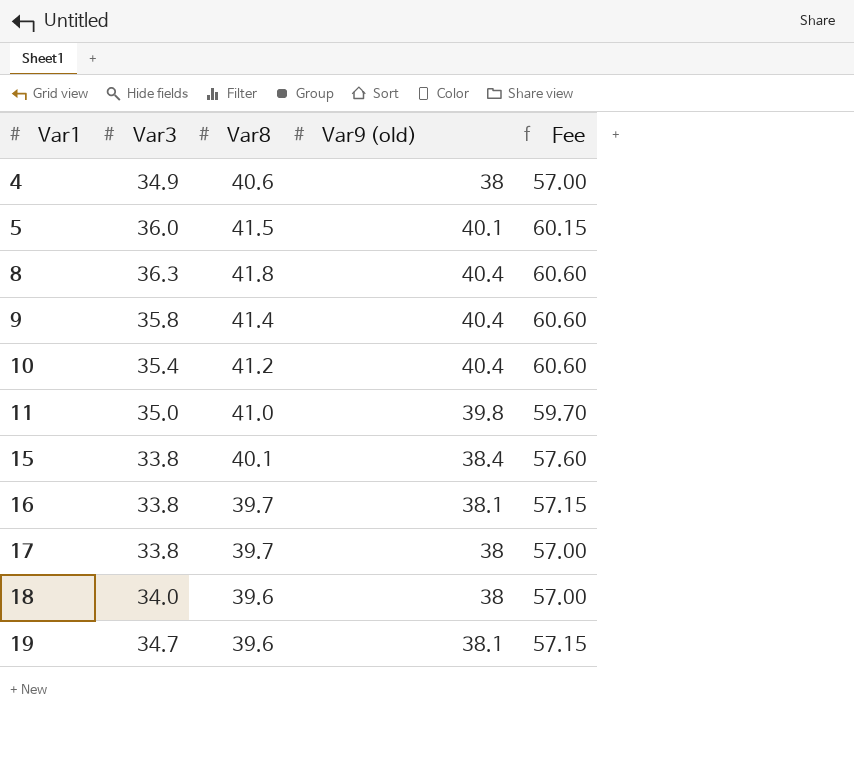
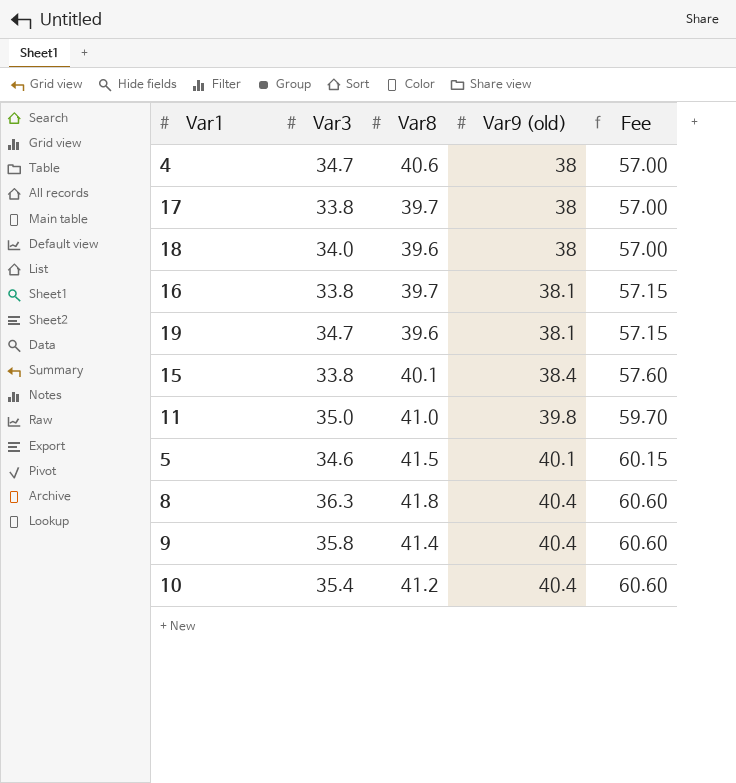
row order: Var1 ascending -> Var9 (old) ascending
4 | Var3: 34.9 -> 34.7
5 | Var3: 36.0 -> 34.6

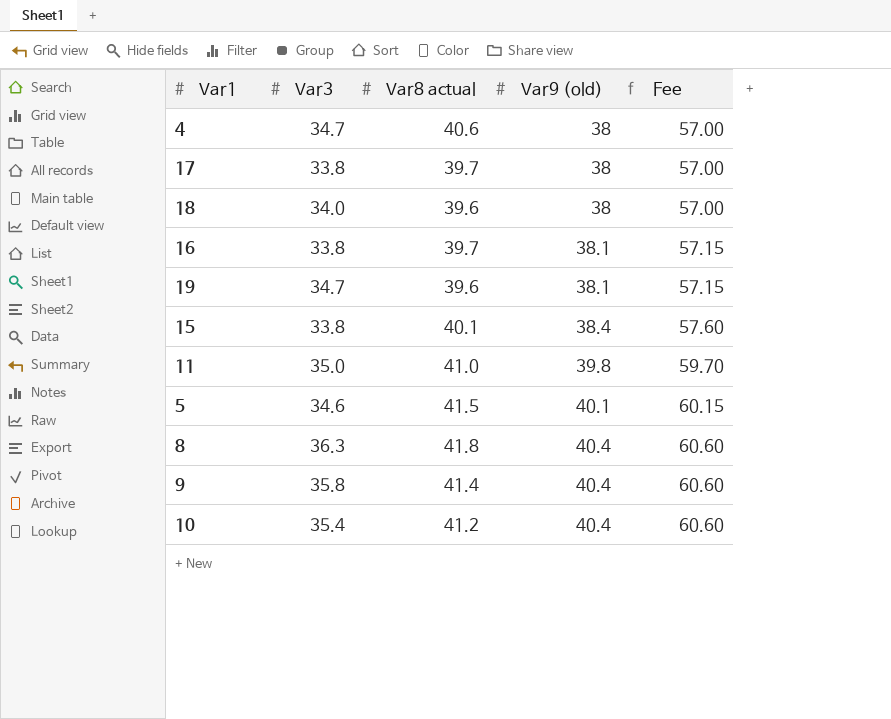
column name: Var8 -> Var8 actual

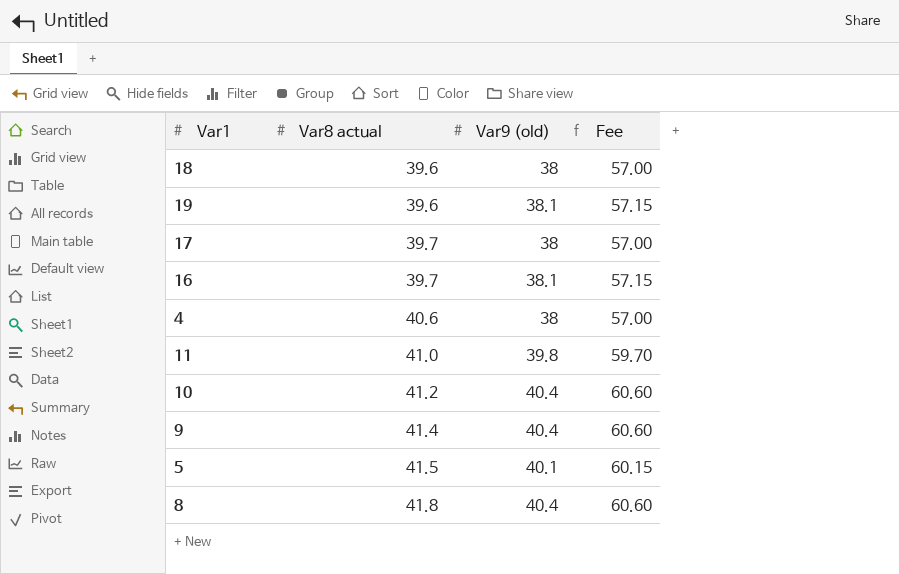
row order: Var9 (old) ascending -> Var8 actual ascending
column Var3 | position: 2 -> none
row 15: 33.8 | 40.1 | 38.4 | 57.60 -> none

